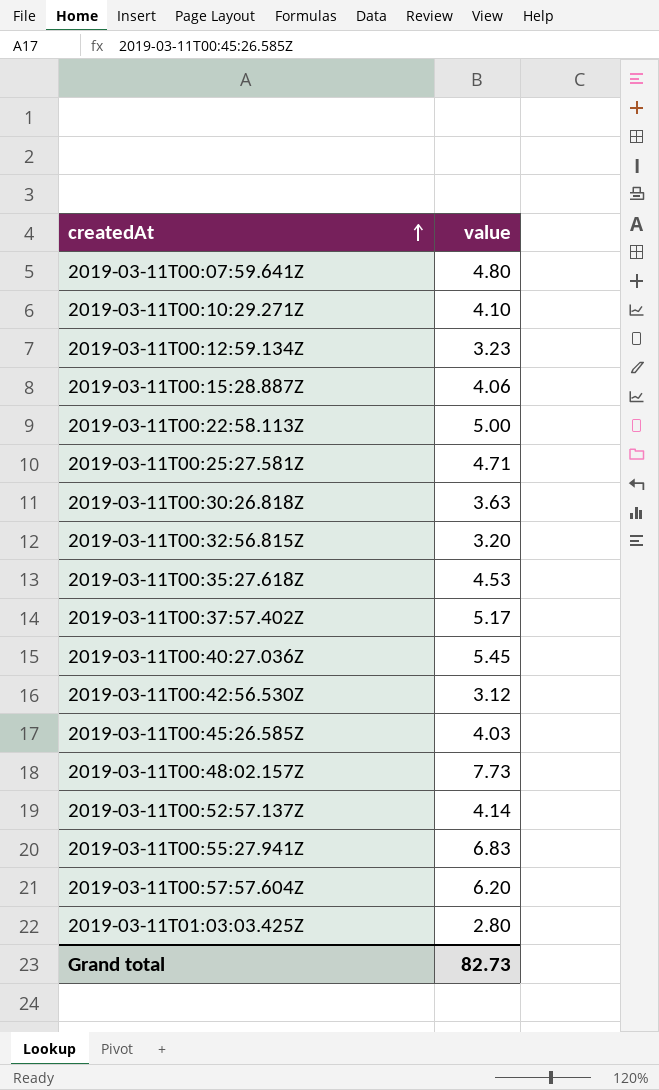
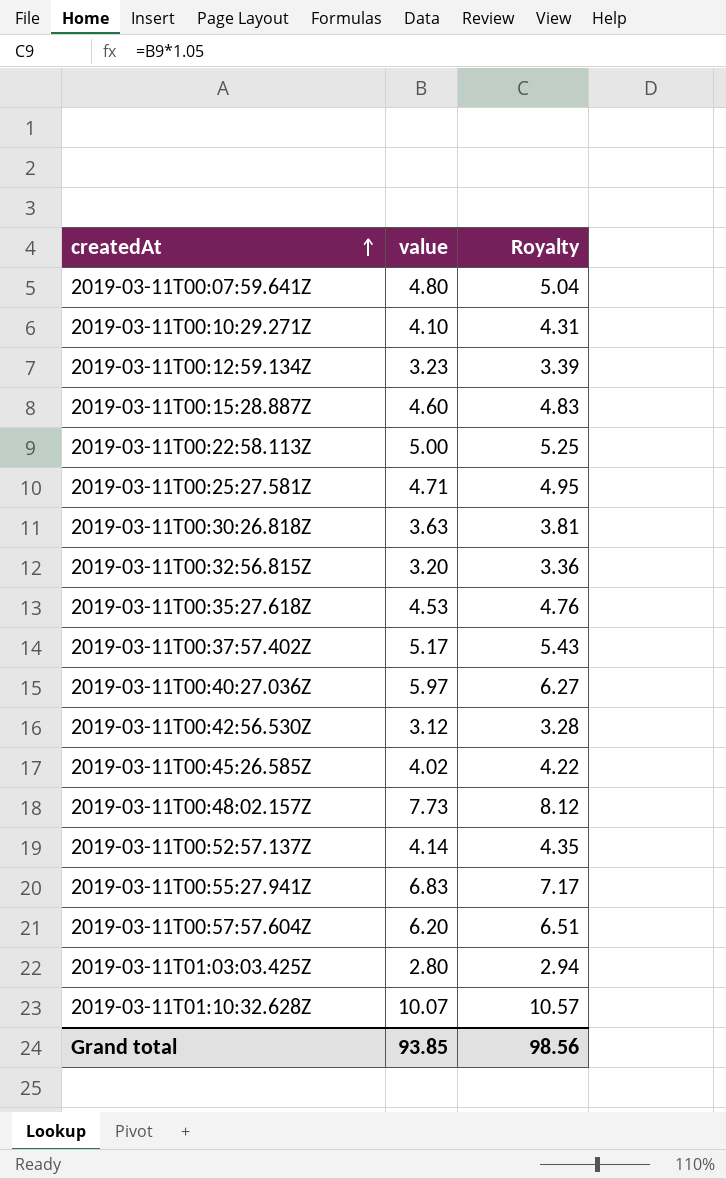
column Royalty | formula: none -> [value] * 1.05
2019-03-11T00:15:28.887Z | value: 4.06 -> 4.60
2019-03-11T00:40:27.036Z | value: 5.45 -> 5.97
2019-03-11T00:45:26.585Z | value: 4.03 -> 4.02
row 2019-03-11T01:10:32.628Z: none -> 10.07 | 10.57
Grand total | value: 82.73 -> 93.85

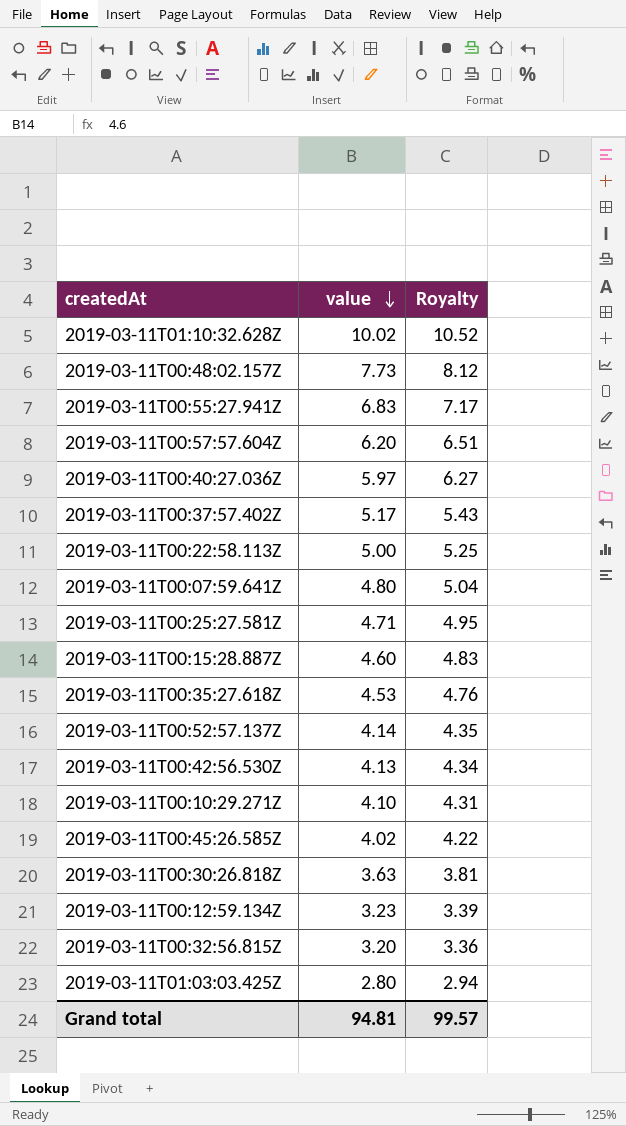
row order: createdAt ascending -> value descending
2019-03-11T01:10:32.628Z | value: 10.07 -> 10.02
2019-03-11T01:10:32.628Z | Royalty: 10.57 -> 10.52
2019-03-11T00:42:56.530Z | value: 3.12 -> 4.13
2019-03-11T00:42:56.530Z | Royalty: 3.28 -> 4.34
Grand total | value: 93.85 -> 94.81
Grand total | Royalty: 98.56 -> 99.57

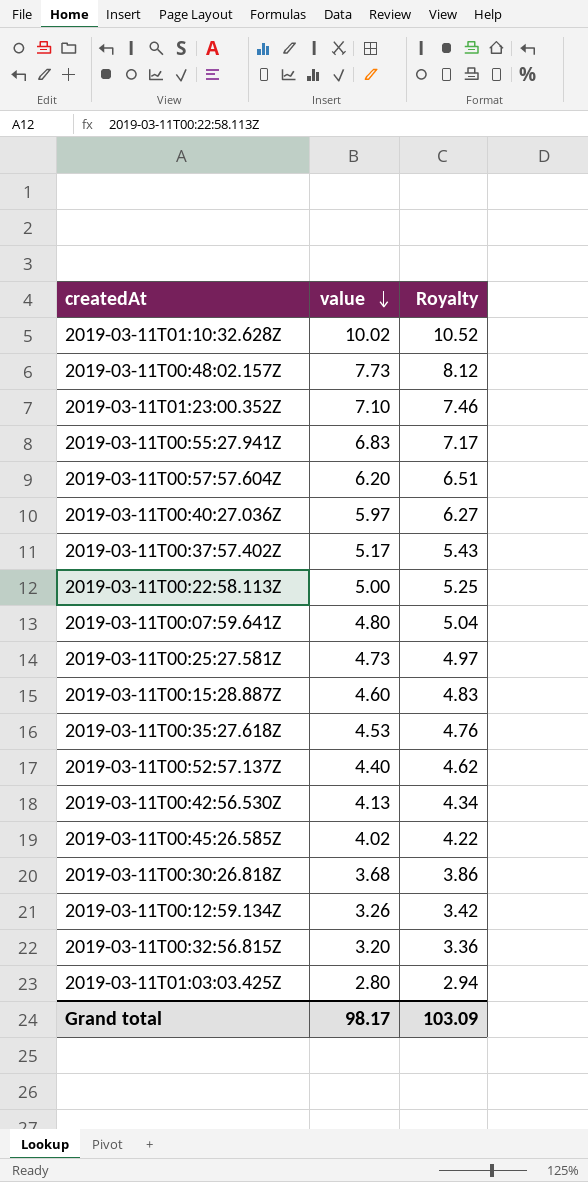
row 2019-03-11T00:10:29.271Z: 4.10 | 4.31 -> none
row 2019-03-11T01:23:00.352Z: none -> 7.10 | 7.46
2019-03-11T00:25:27.581Z | value: 4.71 -> 4.73
2019-03-11T00:25:27.581Z | Royalty: 4.95 -> 4.97
2019-03-11T00:52:57.137Z | value: 4.14 -> 4.40
2019-03-11T00:52:57.137Z | Royalty: 4.35 -> 4.62
2019-03-11T00:30:26.818Z | value: 3.63 -> 3.68
2019-03-11T00:30:26.818Z | Royalty: 3.81 -> 3.86
2019-03-11T00:12:59.134Z | value: 3.23 -> 3.26
2019-03-11T00:12:59.134Z | Royalty: 3.39 -> 3.42
Grand total | value: 94.81 -> 98.17
Grand total | Royalty: 99.57 -> 103.09

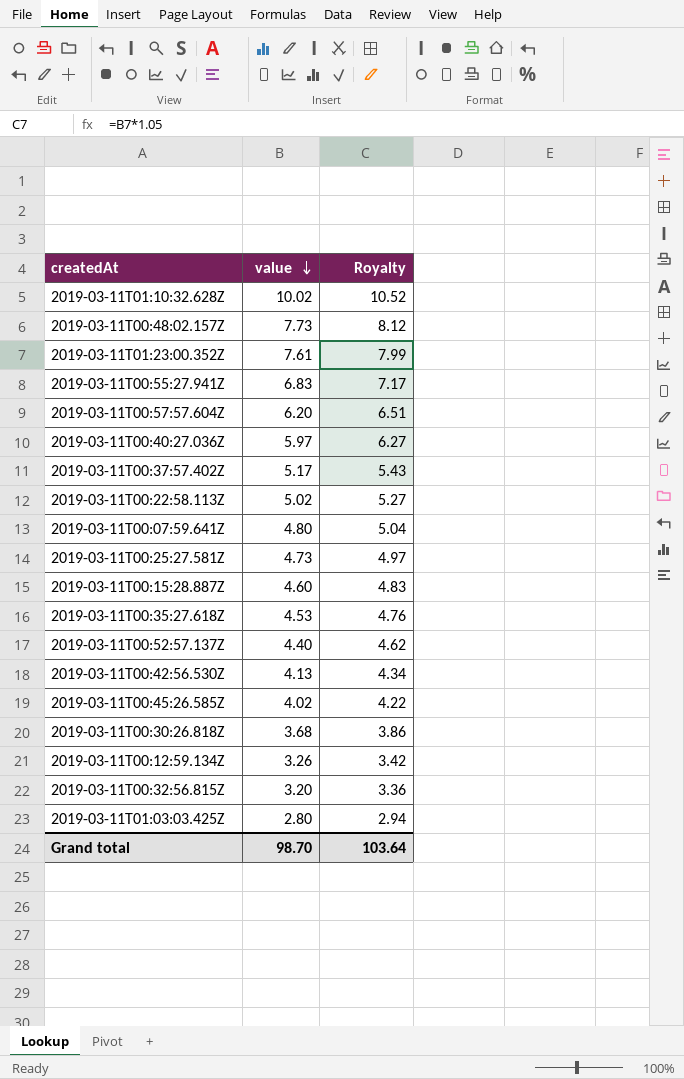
2019-03-11T01:23:00.352Z | value: 7.10 -> 7.61
2019-03-11T01:23:00.352Z | Royalty: 7.46 -> 7.99
2019-03-11T00:22:58.113Z | value: 5.00 -> 5.02
2019-03-11T00:22:58.113Z | Royalty: 5.25 -> 5.27
Grand total | value: 98.17 -> 98.70
Grand total | Royalty: 103.09 -> 103.64

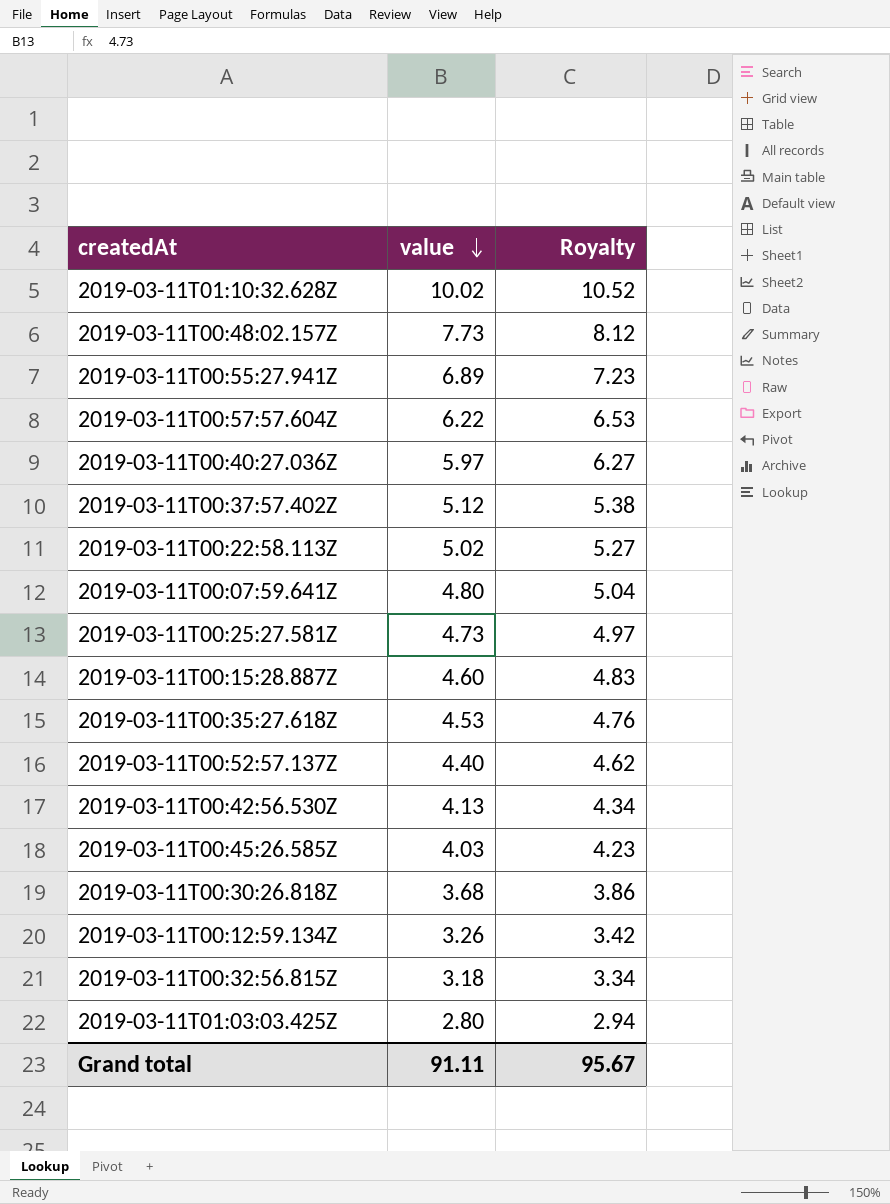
row 2019-03-11T01:23:00.352Z: 7.61 | 7.99 -> none
2019-03-11T00:55:27.941Z | value: 6.83 -> 6.89
2019-03-11T00:55:27.941Z | Royalty: 7.17 -> 7.23
2019-03-11T00:57:57.604Z | value: 6.20 -> 6.22
2019-03-11T00:57:57.604Z | Royalty: 6.51 -> 6.53
2019-03-11T00:37:57.402Z | value: 5.17 -> 5.12
2019-03-11T00:37:57.402Z | Royalty: 5.43 -> 5.38
2019-03-11T00:45:26.585Z | value: 4.02 -> 4.03
2019-03-11T00:45:26.585Z | Royalty: 4.22 -> 4.23
2019-03-11T00:32:56.815Z | value: 3.20 -> 3.18
2019-03-11T00:32:56.815Z | Royalty: 3.36 -> 3.34
Grand total | value: 98.70 -> 91.11
Grand total | Royalty: 103.64 -> 95.67

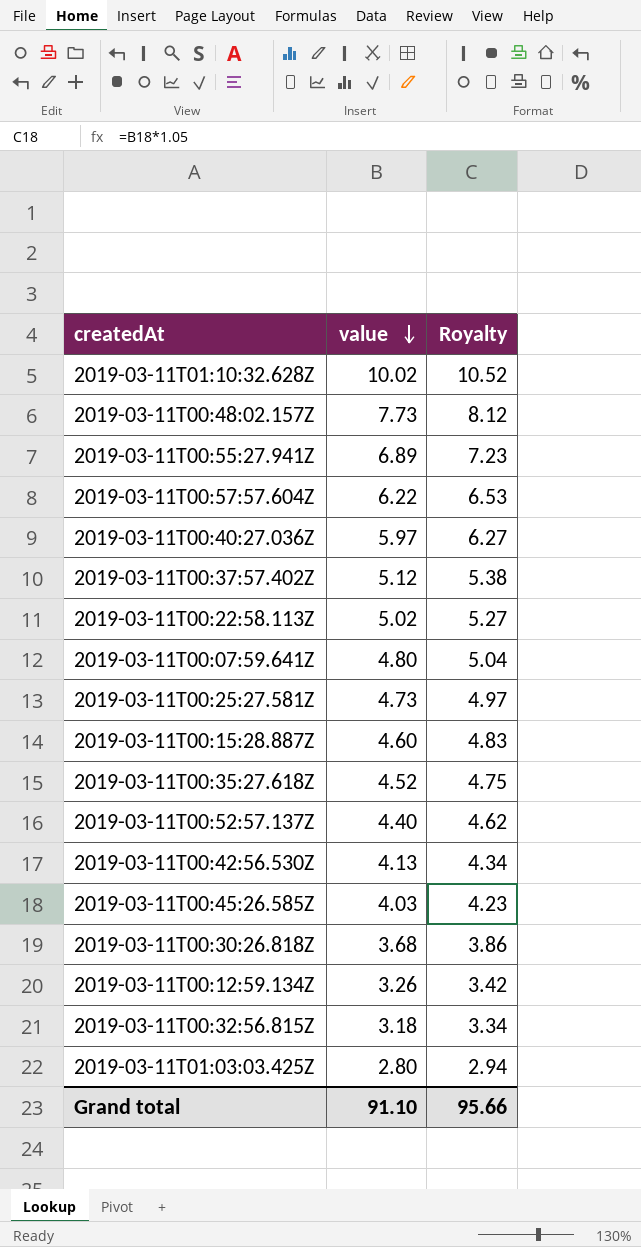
2019-03-11T00:35:27.618Z | value: 4.53 -> 4.52
2019-03-11T00:35:27.618Z | Royalty: 4.76 -> 4.75
Grand total | value: 91.11 -> 91.10
Grand total | Royalty: 95.67 -> 95.66

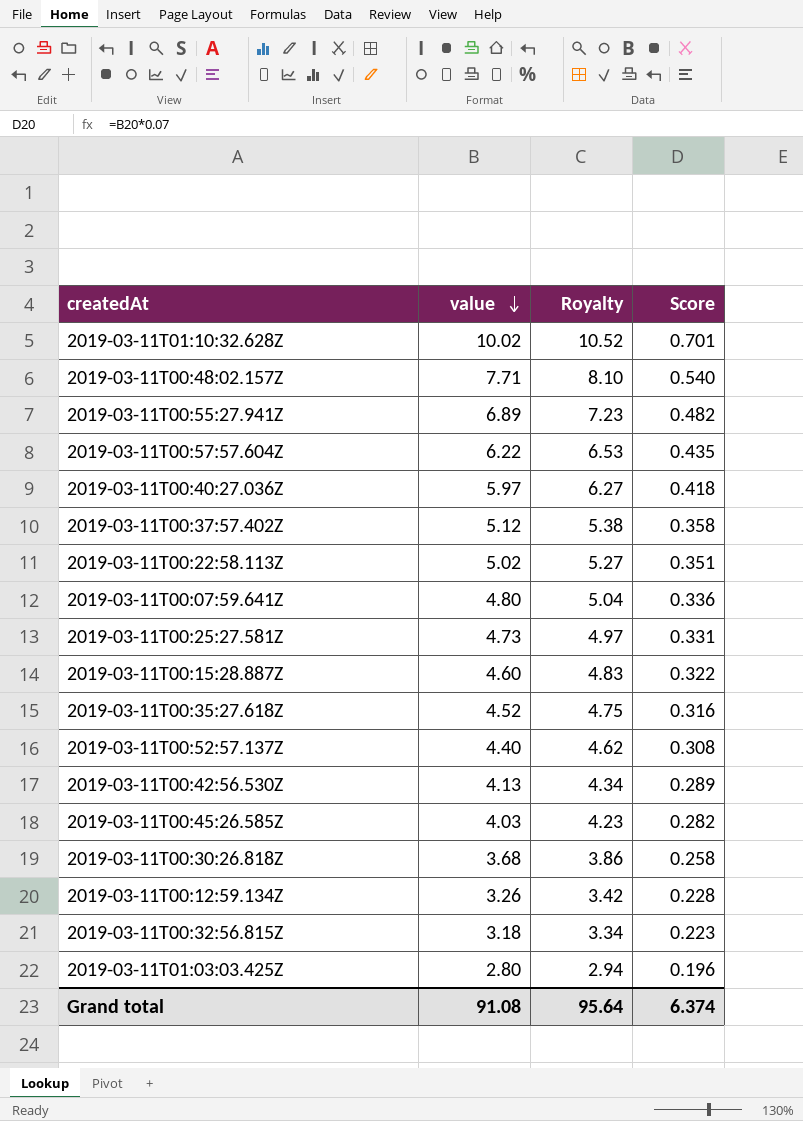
column Score | formula: none -> [value] * 0.07
2019-03-11T00:48:02.157Z | value: 7.73 -> 7.71
2019-03-11T00:48:02.157Z | Royalty: 8.12 -> 8.10
Grand total | value: 91.10 -> 91.08
Grand total | Royalty: 95.66 -> 95.64

